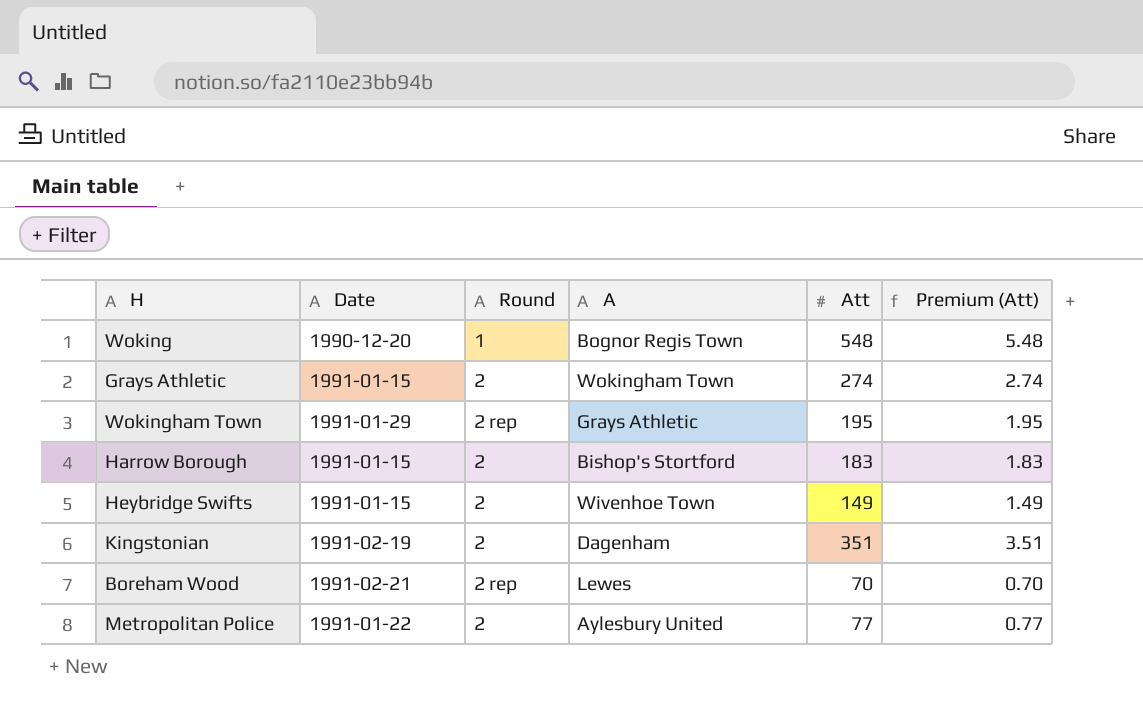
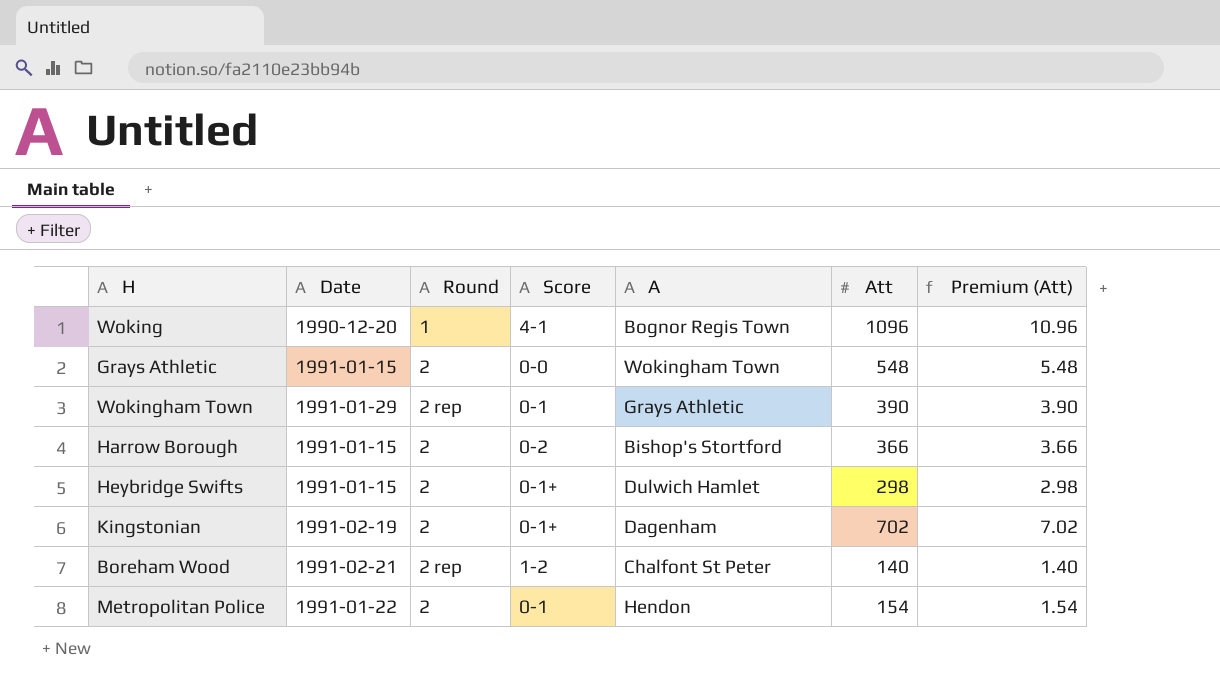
column Score | position: none -> 4
Woking | Att: 548 -> 1096
Woking | Premium (Att): 5.48 -> 10.96
Grays Athletic | Att: 274 -> 548
Grays Athletic | Premium (Att): 2.74 -> 5.48
Wokingham Town | Att: 195 -> 390
Wokingham Town | Premium (Att): 1.95 -> 3.90
Harrow Borough | Att: 183 -> 366
Harrow Borough | Premium (Att): 1.83 -> 3.66
Heybridge Swifts | A: Wivenhoe Town -> Dulwich Hamlet
Heybridge Swifts | Att: 149 -> 298
Heybridge Swifts | Premium (Att): 1.49 -> 2.98
Kingstonian | Att: 351 -> 702
Kingstonian | Premium (Att): 3.51 -> 7.02
Boreham Wood | A: Lewes -> Chalfont St Peter
Boreham Wood | Att: 70 -> 140
Boreham Wood | Premium (Att): 0.70 -> 1.40
Metropolitan Police | A: Aylesbury United -> Hendon
Metropolitan Police | Att: 77 -> 154
Metropolitan Police | Premium (Att): 0.77 -> 1.54

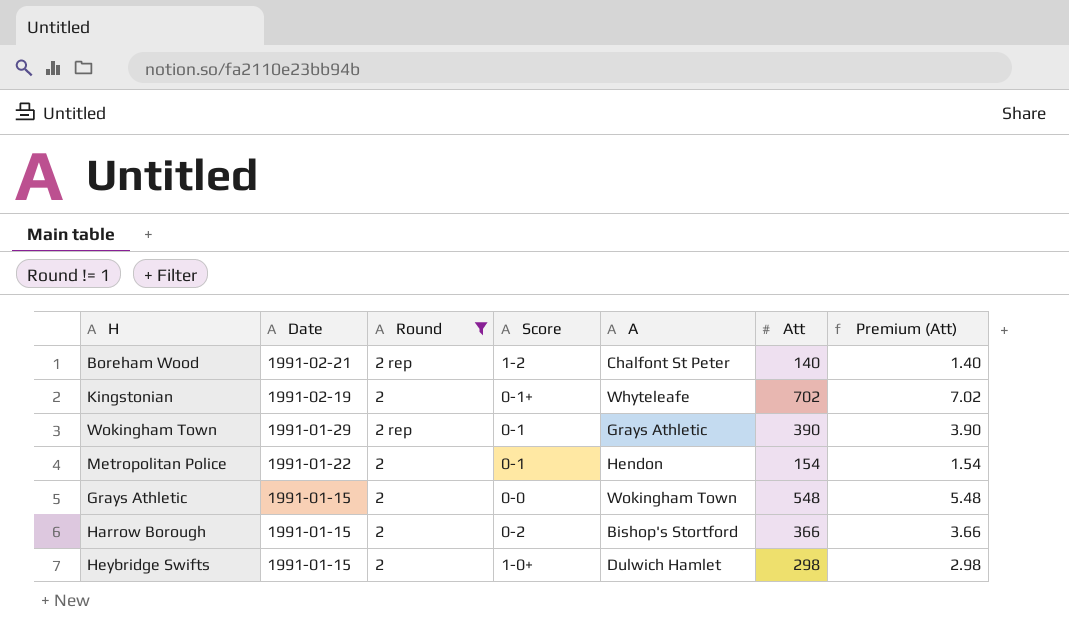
filter: none -> Round != 1
row order: none -> Date descending
Kingstonian | A: Dagenham -> Whyteleafe
Heybridge Swifts | Score: 0-1+ -> 1-0+

